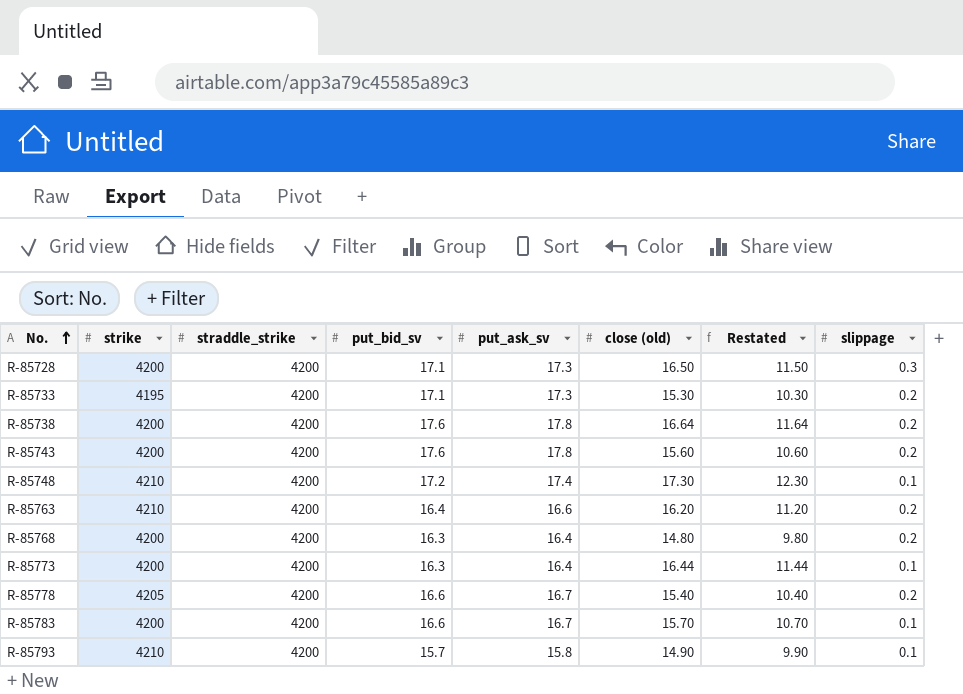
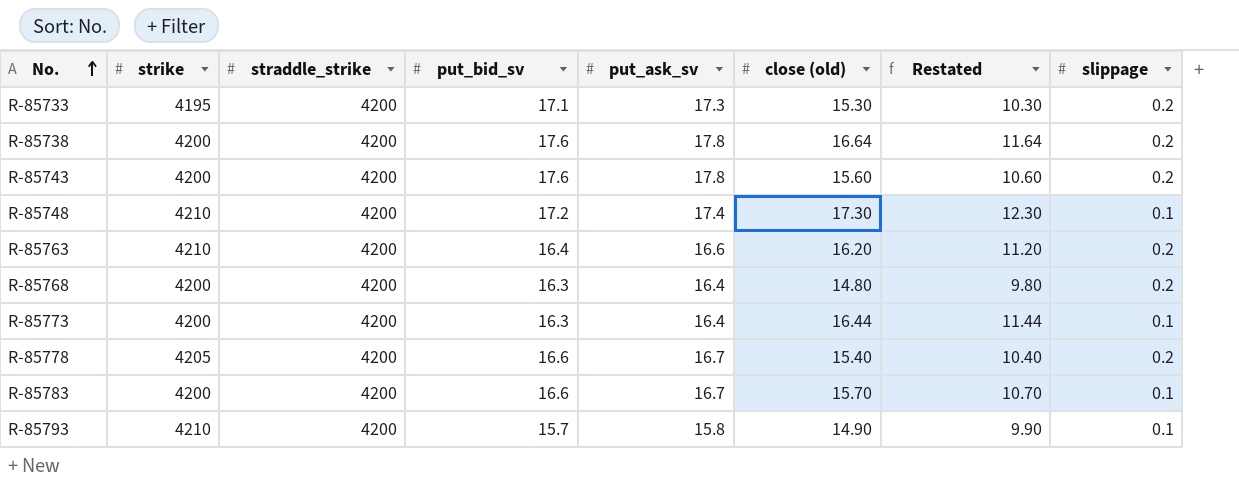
row R-85728: 4200 | 4200 | 17.1 | 17.3 | 16.50 | 11.50 | 0.3 -> none

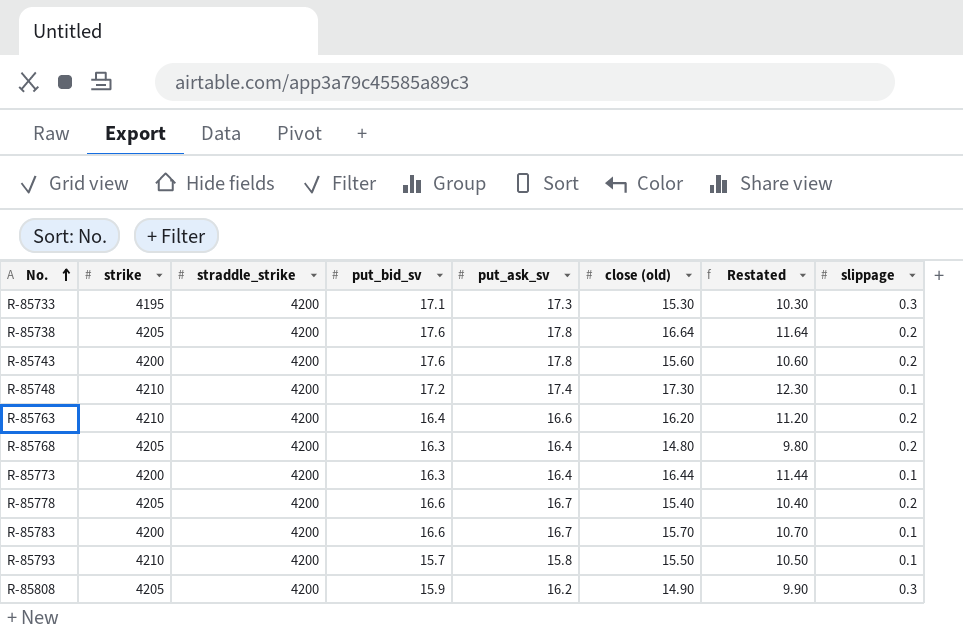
R-85733 | slippage: 0.2 -> 0.3
R-85738 | strike: 4200 -> 4205
R-85768 | strike: 4200 -> 4205
R-85793 | close (old): 14.90 -> 15.50
R-85793 | Restated: 9.90 -> 10.50
row R-85808: none -> 4205 | 4200 | 15.9 | 16.2 | 14.90 | 9.90 | 0.3

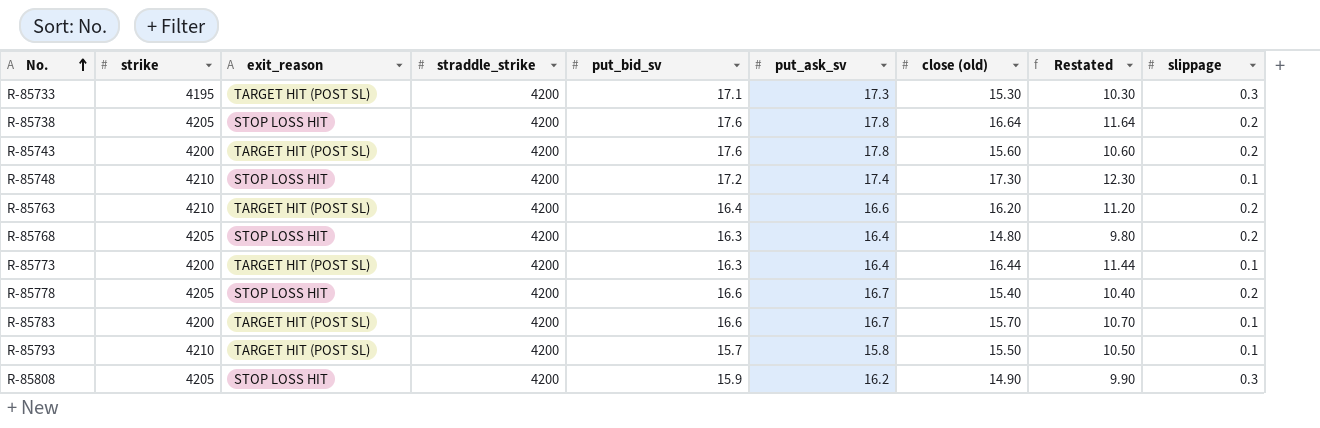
column exit_reason | position: none -> 3

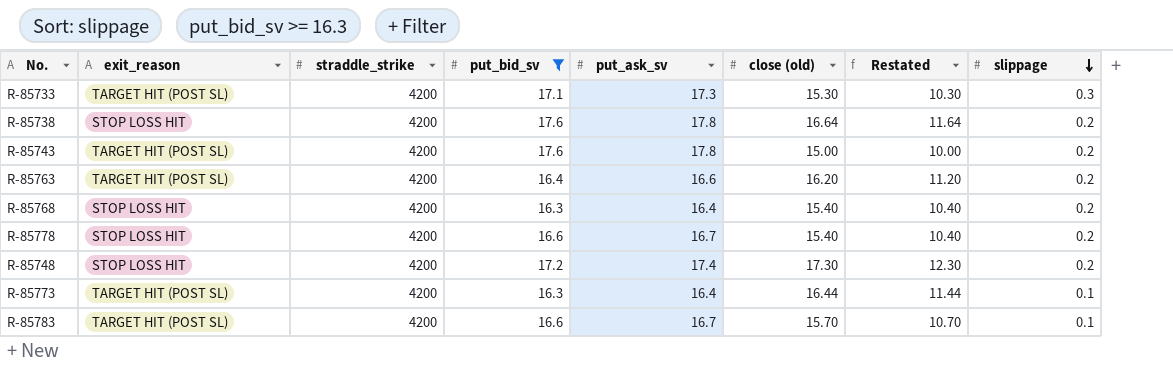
filter: none -> put_bid_sv >= 16.3
row order: No. ascending -> slippage descending
column strike | position: 2 -> none
R-85743 | close (old): 15.60 -> 15.00
R-85743 | Restated: 10.60 -> 10.00
R-85768 | close (old): 14.80 -> 15.40
R-85768 | Restated: 9.80 -> 10.40
R-85748 | slippage: 0.1 -> 0.2

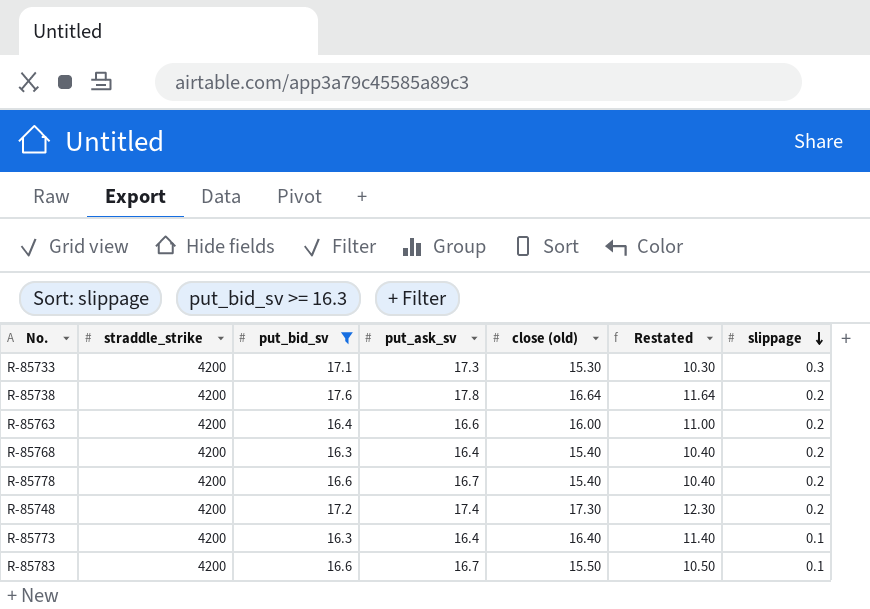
column exit_reason | position: 2 -> none
row R-85743: TARGET HIT (POST SL) | 4200 | 17.6 | 17.8 | 15.00 | 10.00 | 0.2 -> none
R-85763 | close (old): 16.20 -> 16.00
R-85763 | Restated: 11.20 -> 11.00
R-85773 | close (old): 16.44 -> 16.40
R-85773 | Restated: 11.44 -> 11.40
R-85783 | close (old): 15.70 -> 15.50
R-85783 | Restated: 10.70 -> 10.50

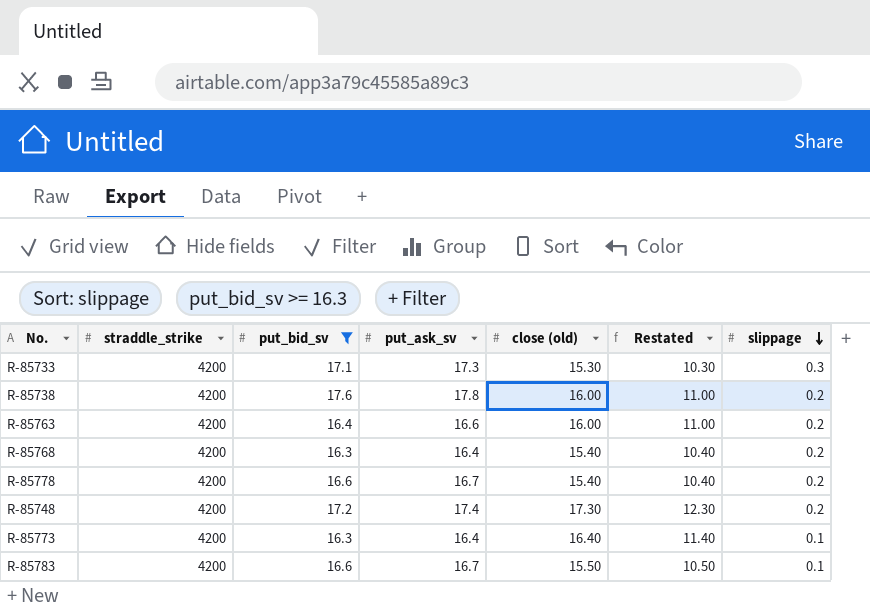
R-85738 | close (old): 16.64 -> 16.00
R-85738 | Restated: 11.64 -> 11.00

